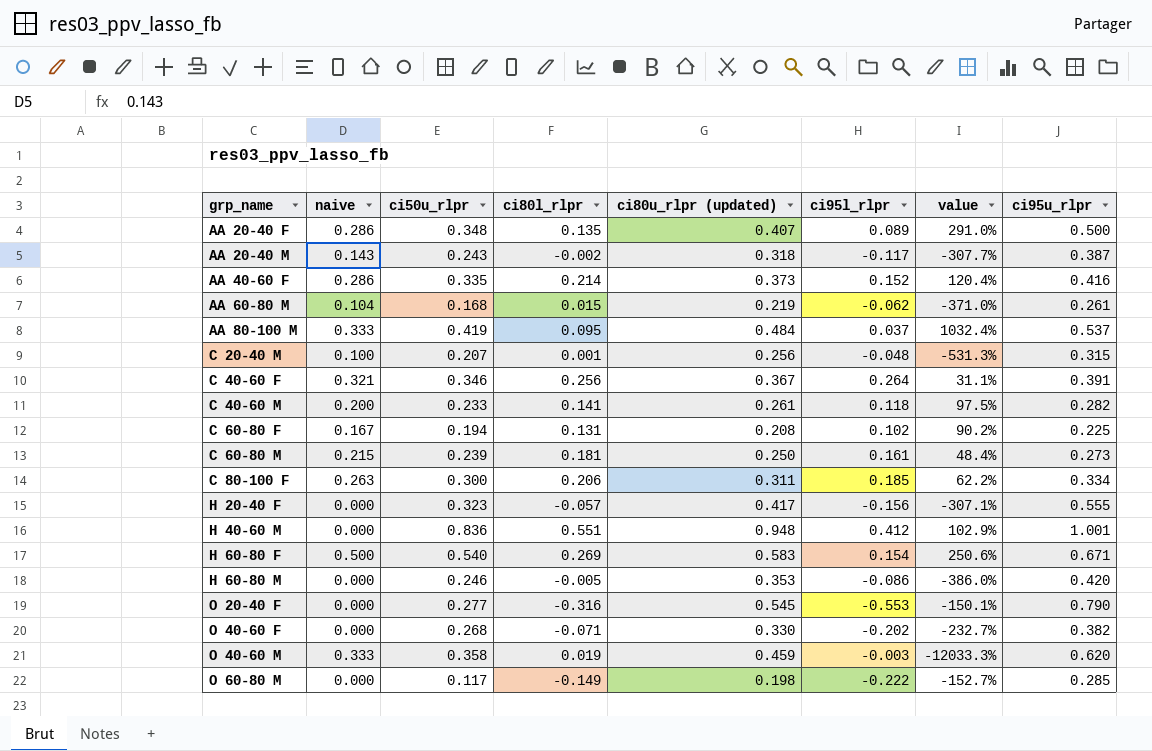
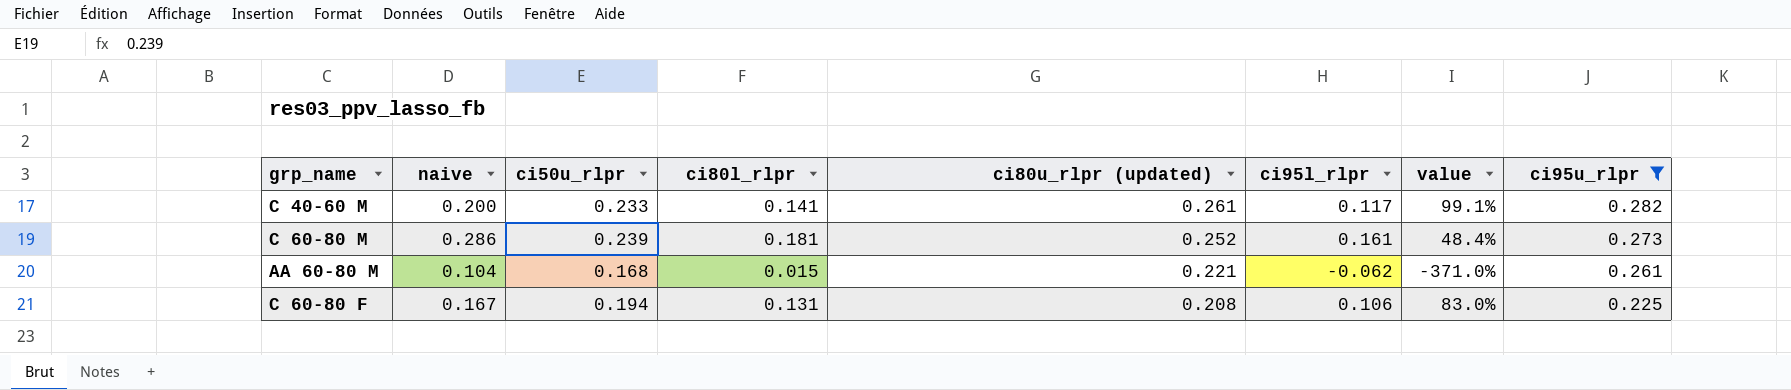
filter: none -> ci95u_rlpr <= 0.282
row order: grp_name ascending -> ci80u_rlpr (updated) descending
C 40-60 M | ci95l_rlpr: 0.118 -> 0.117
C 40-60 M | value: 97.5% -> 99.1%
C 60-80 M | naive: 0.215 -> 0.286
C 60-80 M | ci80u_rlpr (updated): 0.250 -> 0.252
AA 60-80 M | ci80u_rlpr (updated): 0.219 -> 0.221
C 60-80 F | ci95l_rlpr: 0.102 -> 0.106
C 60-80 F | value: 90.2% -> 83.0%

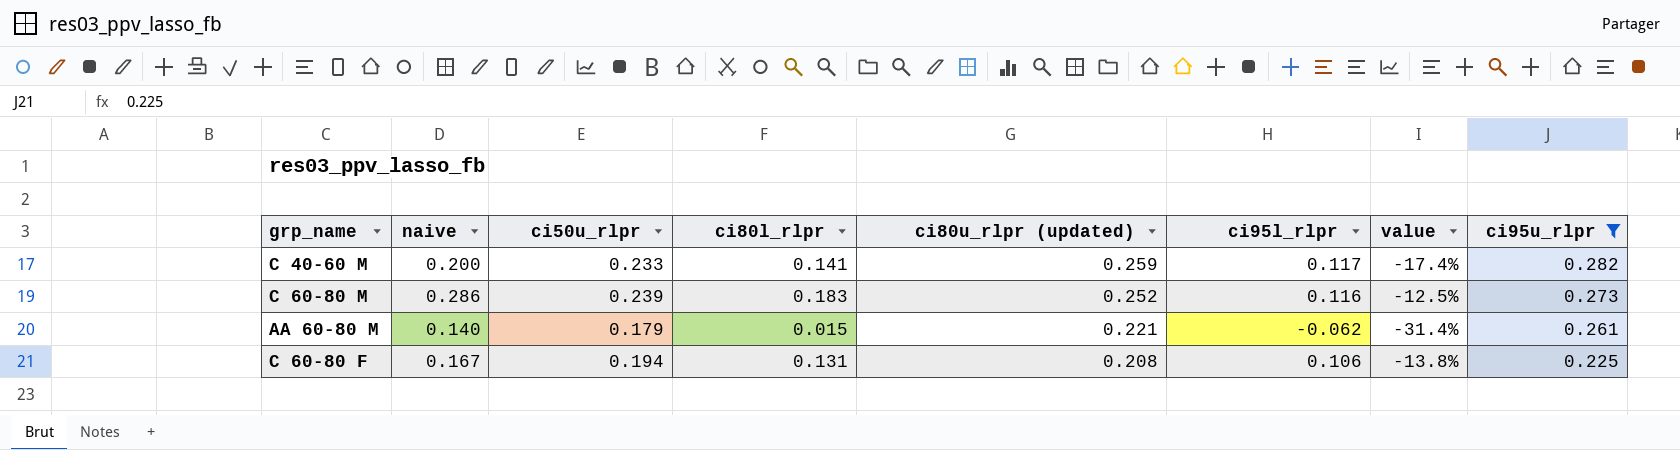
column value | formula: ([ci50u_rlpr] - [ci95l_rlpr]) / [ci95l_rlpr] -> ([ci50u_rlpr] - [ci95u_rlpr]) / [ci95u_rlpr]
C 40-60 M | ci80u_rlpr (updated): 0.261 -> 0.259
C 60-80 M | ci80l_rlpr: 0.181 -> 0.183
C 60-80 M | ci95l_rlpr: 0.161 -> 0.116
AA 60-80 M | naive: 0.104 -> 0.140
AA 60-80 M | ci50u_rlpr: 0.168 -> 0.179

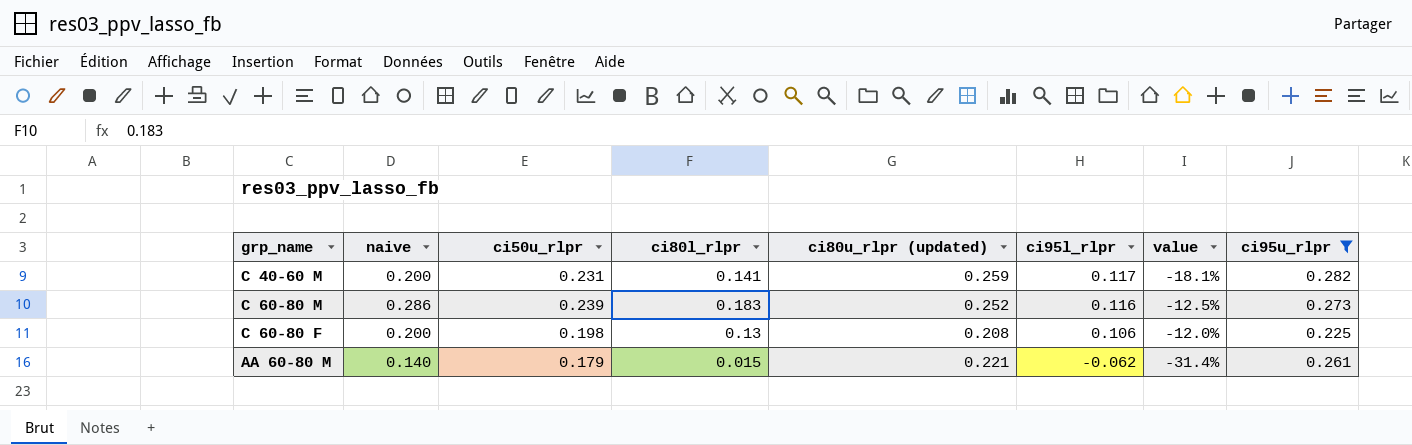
row order: ci80u_rlpr (updated) descending -> ci95l_rlpr descending
C 40-60 M | ci50u_rlpr: 0.233 -> 0.231
C 40-60 M | value: -17.4% -> -18.1%
C 60-80 F | naive: 0.167 -> 0.200
C 60-80 F | ci50u_rlpr: 0.194 -> 0.198
C 60-80 F | ci80l_rlpr: 0.131 -> 0.13
C 60-80 F | value: -13.8% -> -12.0%

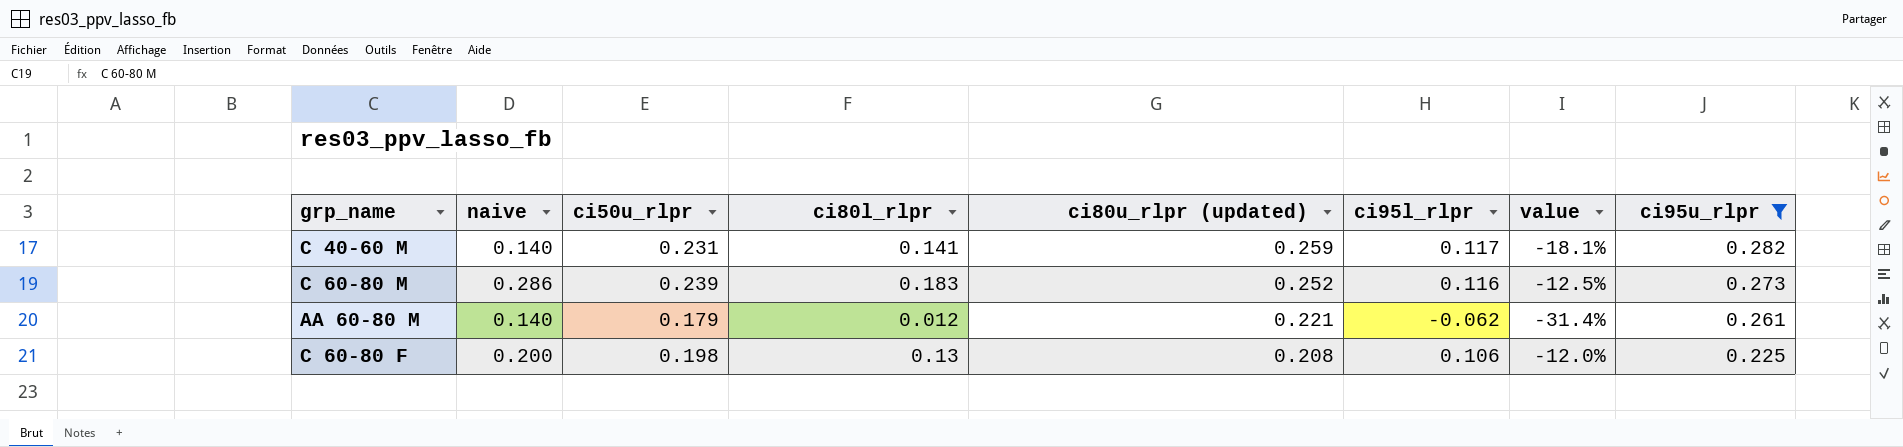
row order: ci95l_rlpr descending -> ci80u_rlpr (updated) descending
C 40-60 M | naive: 0.200 -> 0.140
AA 60-80 M | ci80l_rlpr: 0.015 -> 0.012

